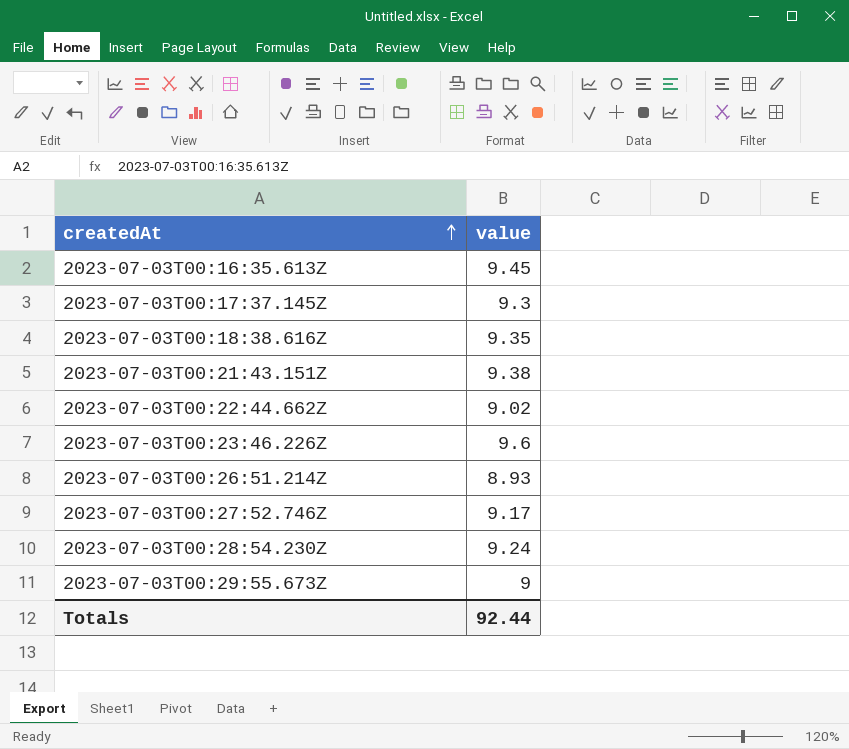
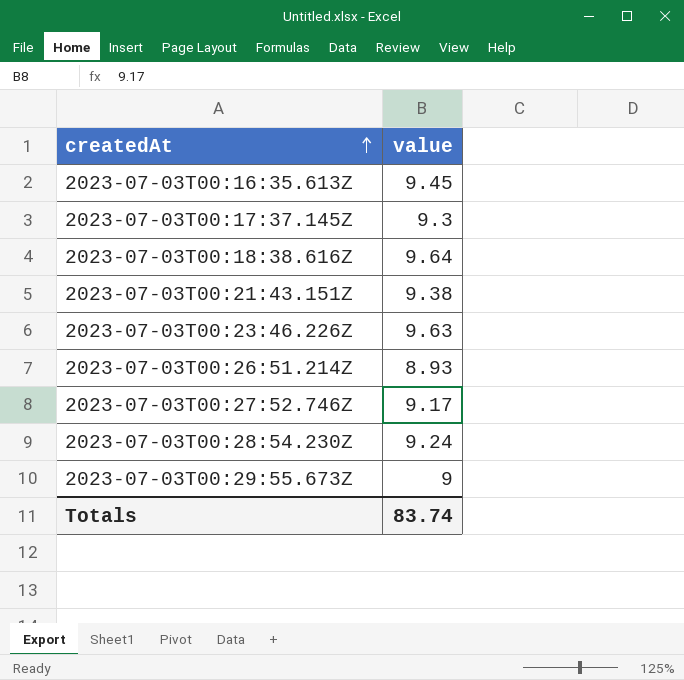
row 2023-07-03T00:22:44.662Z: 9.02 -> none
2023-07-03T00:18:38.616Z | value: 9.35 -> 9.64
2023-07-03T00:23:46.226Z | value: 9.6 -> 9.63
Totals | value: 92.44 -> 83.74

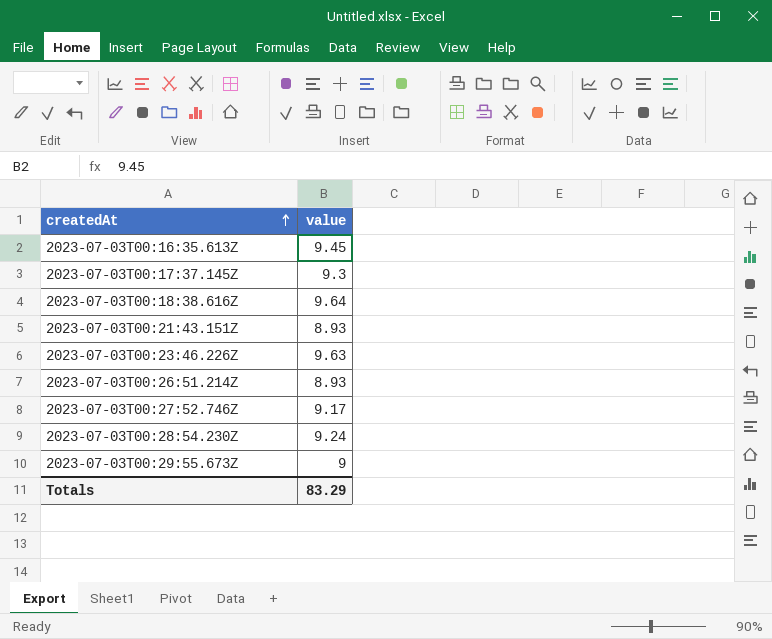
2023-07-03T00:21:43.151Z | value: 9.38 -> 8.93
Totals | value: 83.74 -> 83.29

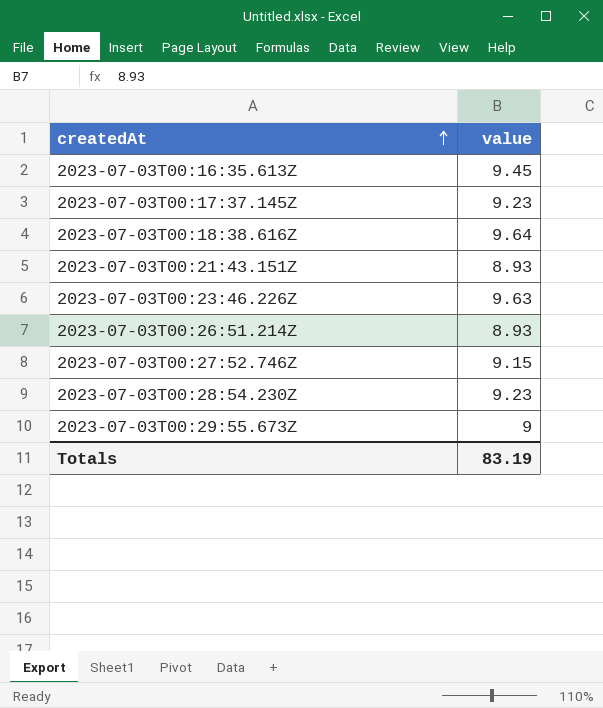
2023-07-03T00:17:37.145Z | value: 9.3 -> 9.23
2023-07-03T00:27:52.746Z | value: 9.17 -> 9.15
2023-07-03T00:28:54.230Z | value: 9.24 -> 9.23
Totals | value: 83.29 -> 83.19

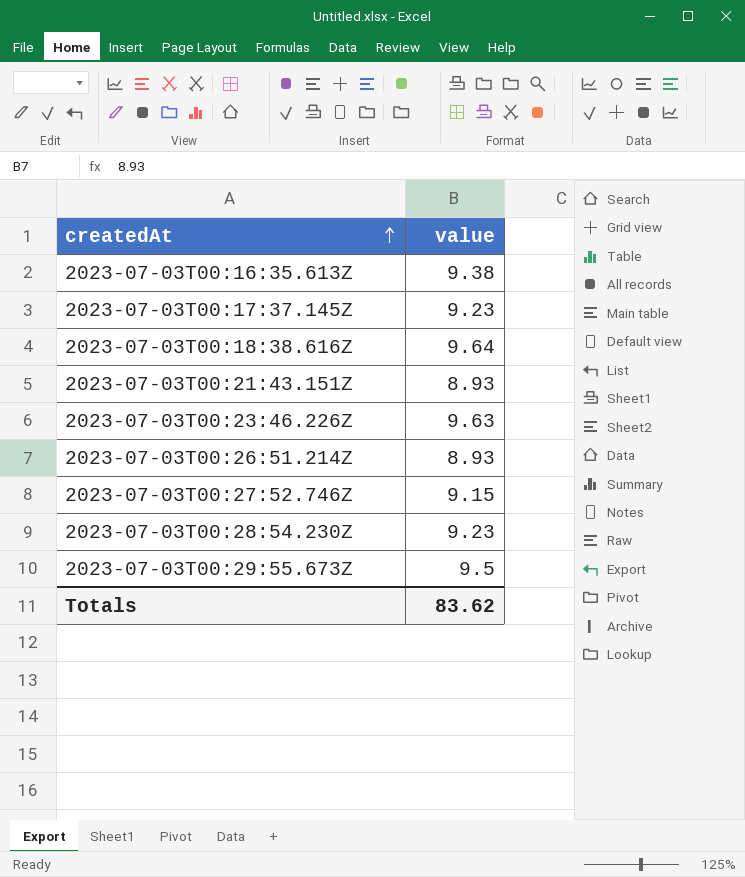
2023-07-03T00:16:35.613Z | value: 9.45 -> 9.38
2023-07-03T00:29:55.673Z | value: 9 -> 9.5
Totals | value: 83.19 -> 83.62

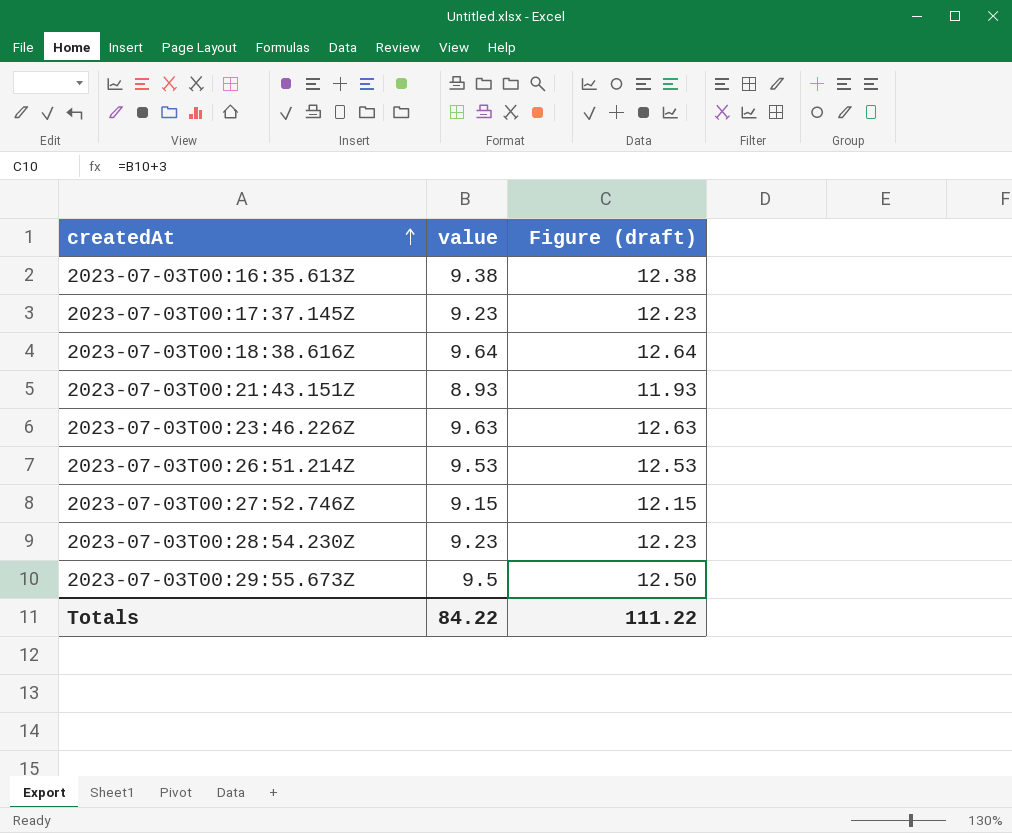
column Figure (draft) | formula: none -> [value] + 3
2023-07-03T00:26:51.214Z | value: 8.93 -> 9.53
Totals | value: 83.62 -> 84.22

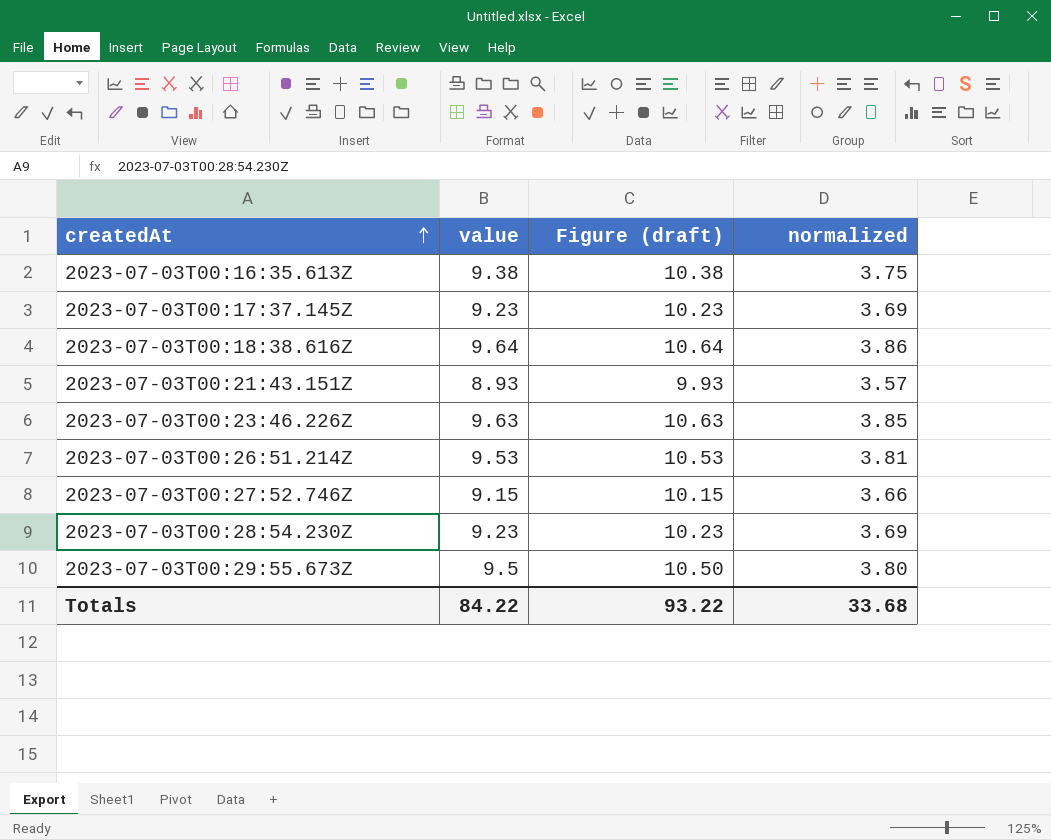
column Figure (draft) | formula: [value] + 3 -> [value] + 1
column normalized | formula: none -> [value] * 0.4
Totals | Figure (draft): 111.22 -> 93.22

